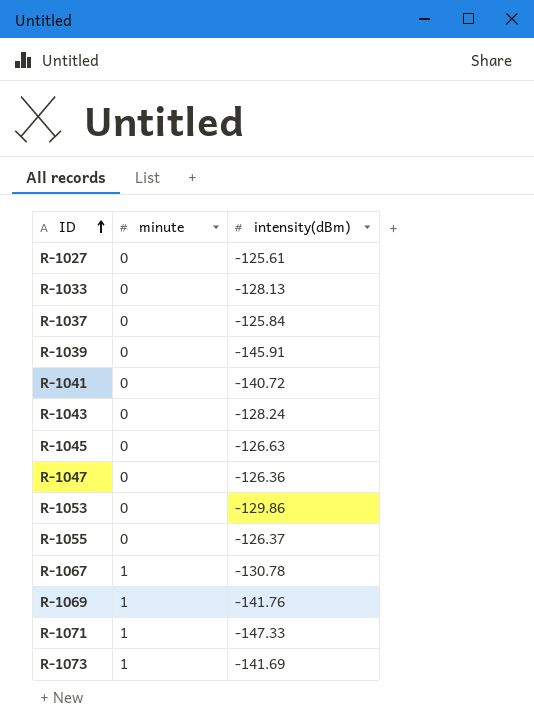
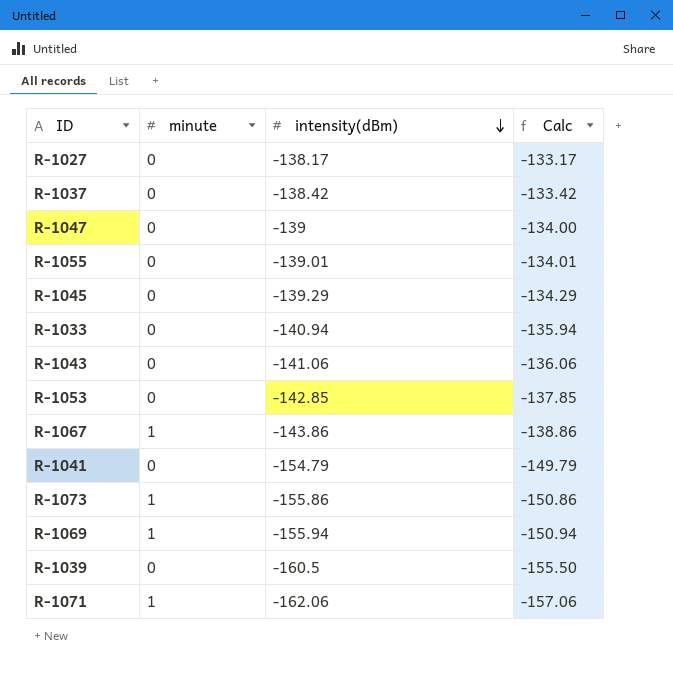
row order: ID ascending -> intensity(dBm) descending
column Calc | formula: none -> [intensity(dBm)] + 5
R-1027 | intensity(dBm): -125.61 -> -138.17
R-1037 | intensity(dBm): -125.84 -> -138.42
R-1047 | intensity(dBm): -126.36 -> -139
R-1055 | intensity(dBm): -126.37 -> -139.01
R-1045 | intensity(dBm): -126.63 -> -139.29
R-1033 | intensity(dBm): -128.13 -> -140.94
R-1043 | intensity(dBm): -128.24 -> -141.06
R-1053 | intensity(dBm): -129.86 -> -142.85
R-1067 | intensity(dBm): -130.78 -> -143.86
R-1041 | intensity(dBm): -140.72 -> -154.79
R-1073 | intensity(dBm): -141.69 -> -155.86
R-1069 | intensity(dBm): -141.76 -> -155.94
R-1039 | intensity(dBm): -145.91 -> -160.5
R-1071 | intensity(dBm): -147.33 -> -162.06

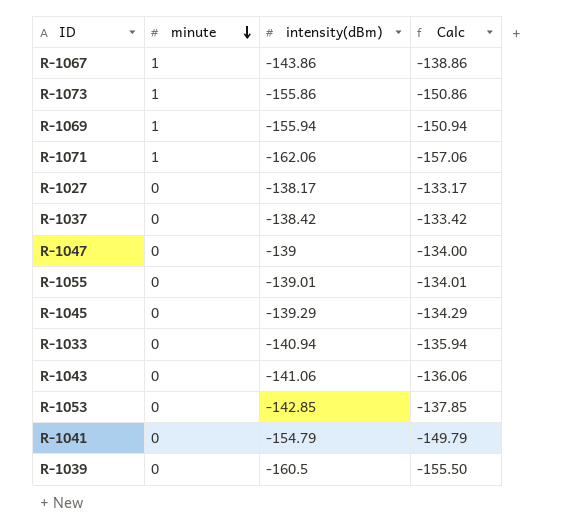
row order: intensity(dBm) descending -> minute descending

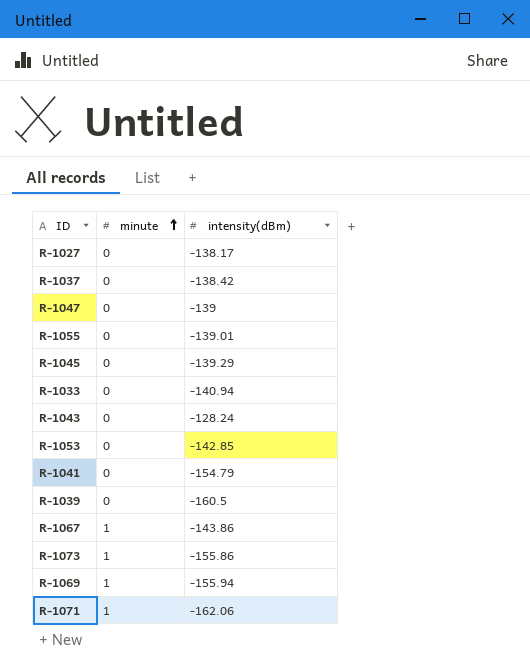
row order: minute descending -> minute ascending
column Calc | formula: [intensity(dBm)] + 5 -> none
R-1043 | intensity(dBm): -141.06 -> -128.24

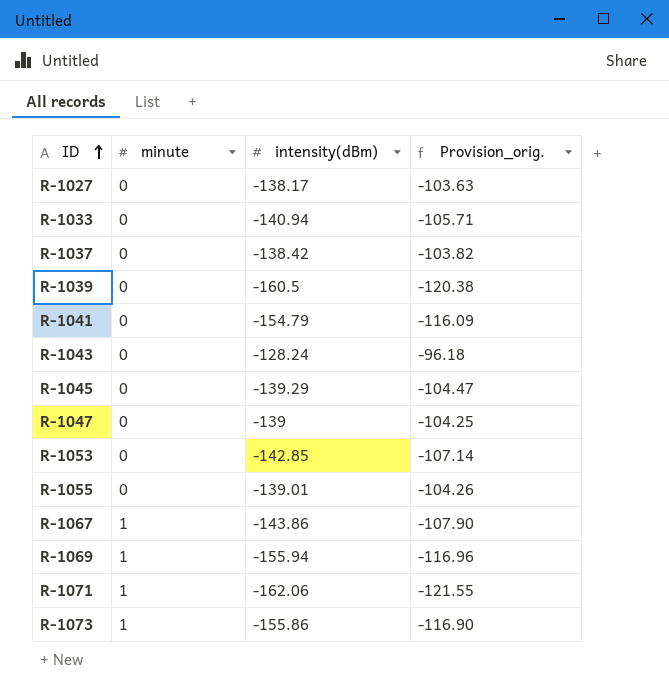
row order: minute ascending -> ID ascending
column Provision_orig. | formula: none -> [intensity(dBm)] * 0.75

